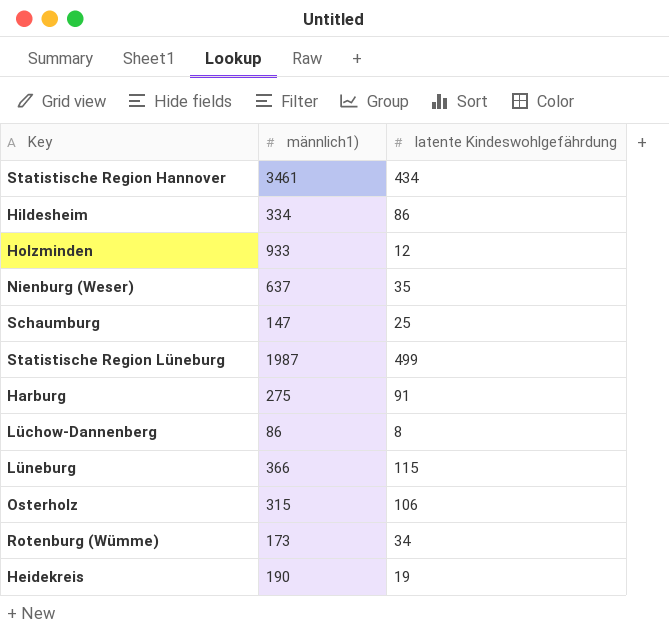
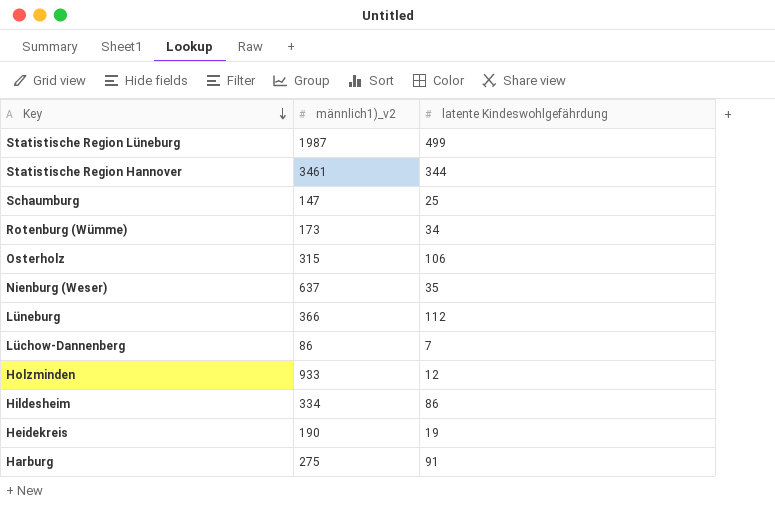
row order: none -> Key descending
column name: männlich1) -> männlich1)_v2
Statistische Region Hannover | latente Kindeswohlgefährdung: 434 -> 344
Lüneburg | latente Kindeswohlgefährdung: 115 -> 112
Lüchow-Dannenberg | latente Kindeswohlgefährdung: 8 -> 7

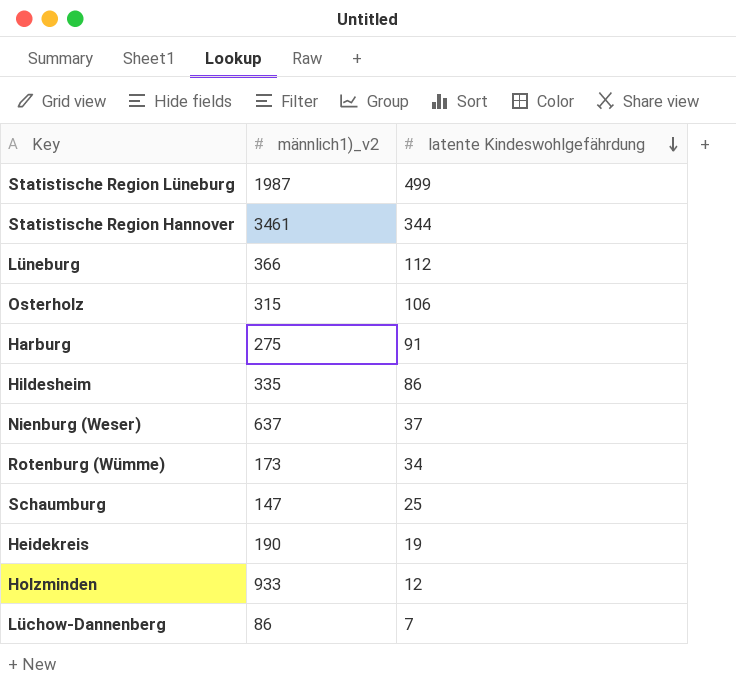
row order: Key descending -> latente Kindeswohlgefährdung descending
Hildesheim | männlich1)_v2: 334 -> 335
Nienburg (Weser) | latente Kindeswohlgefährdung: 35 -> 37

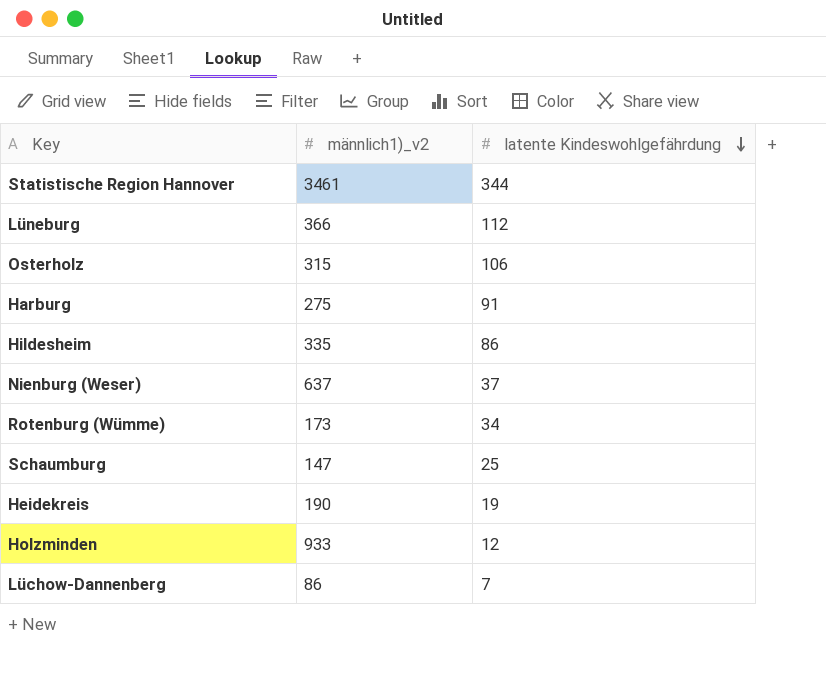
row Statistische Region Lüneburg: 1987 | 499 -> none

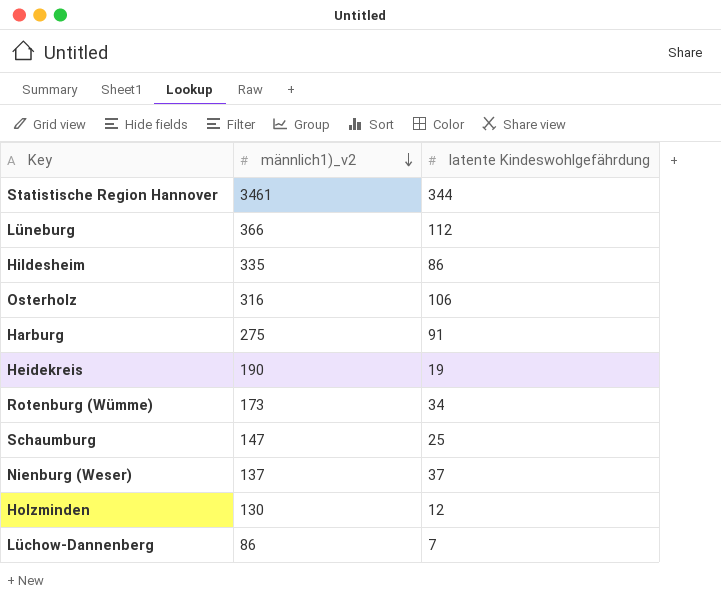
row order: latente Kindeswohlgefährdung descending -> männlich1)_v2 descending
Osterholz | männlich1)_v2: 315 -> 316
Nienburg (Weser) | männlich1)_v2: 637 -> 137
Holzminden | männlich1)_v2: 933 -> 130

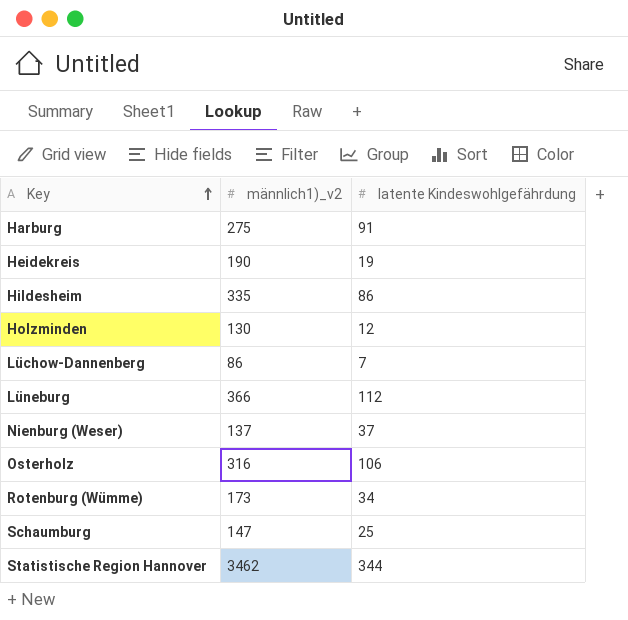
row order: männlich1)_v2 descending -> Key ascending
Statistische Region Hannover | männlich1)_v2: 3461 -> 3462

